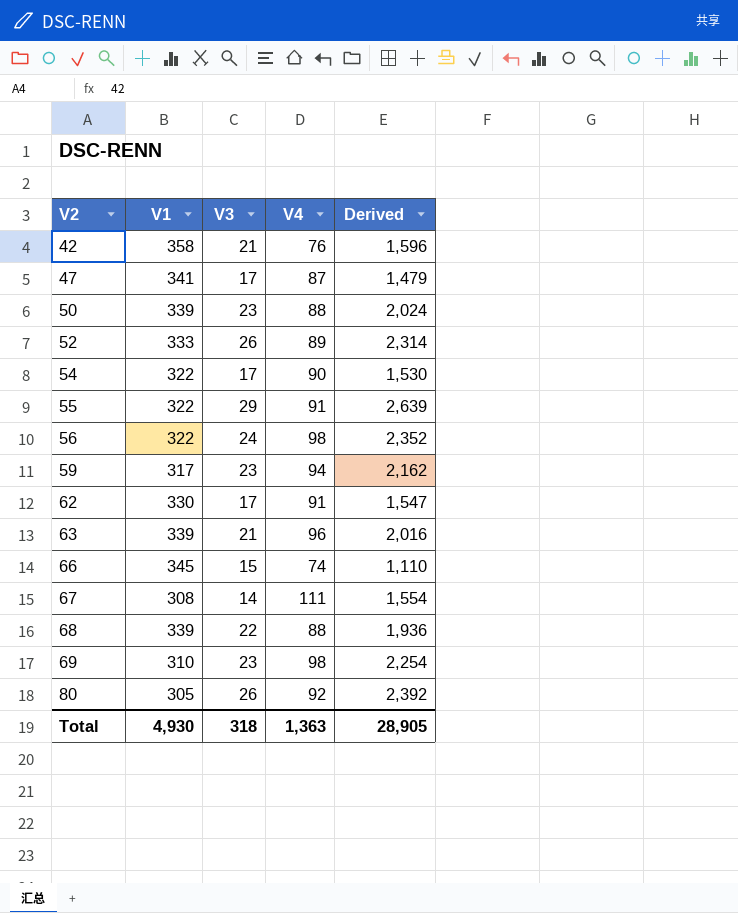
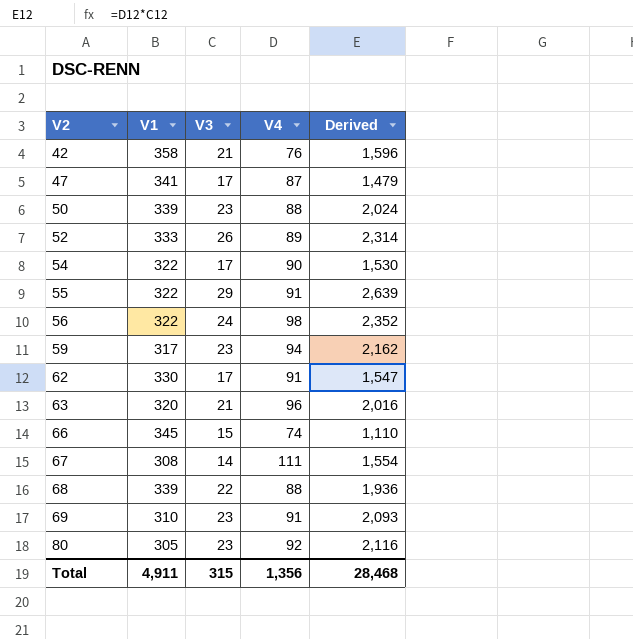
63 | V1: 339 -> 320
69 | V4: 98 -> 91
69 | Derived: 2,254 -> 2,093
80 | V3: 26 -> 23
80 | Derived: 2,392 -> 2,116
Total | V1: 4,930 -> 4,911
Total | V3: 318 -> 315
Total | V4: 1,363 -> 1,356
Total | Derived: 28,905 -> 28,468

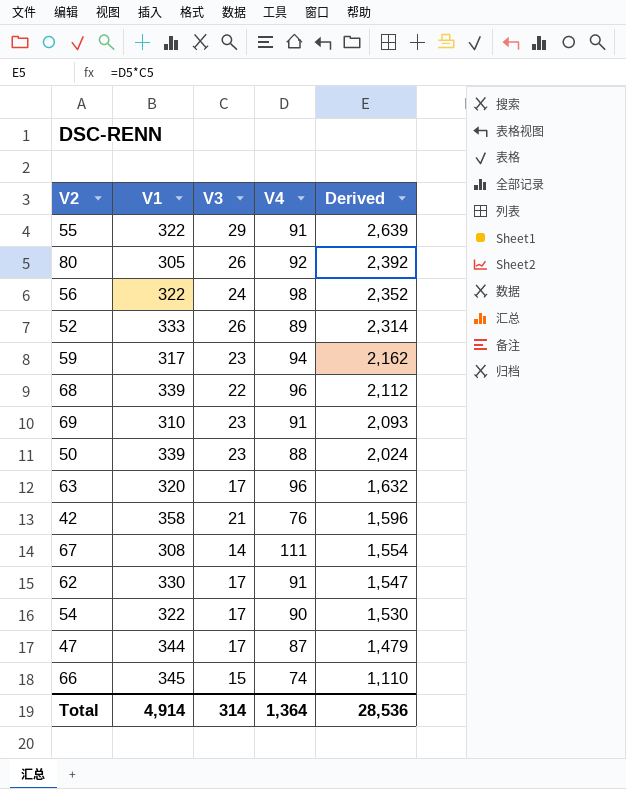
row order: V2 ascending -> Derived descending
80 | V3: 23 -> 26
80 | Derived: 2,116 -> 2,392
68 | V4: 88 -> 96
68 | Derived: 1,936 -> 2,112
63 | V3: 21 -> 17
63 | Derived: 2,016 -> 1,632
47 | V1: 341 -> 344
Total | V1: 4,911 -> 4,914
Total | V3: 315 -> 314
Total | V4: 1,356 -> 1,364
Total | Derived: 28,468 -> 28,536

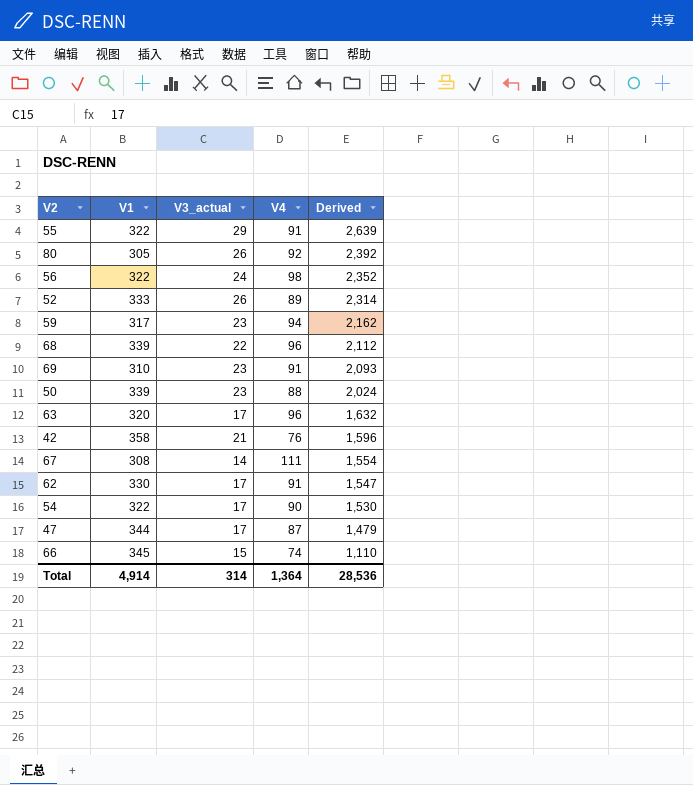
column name: V3 -> V3_actual

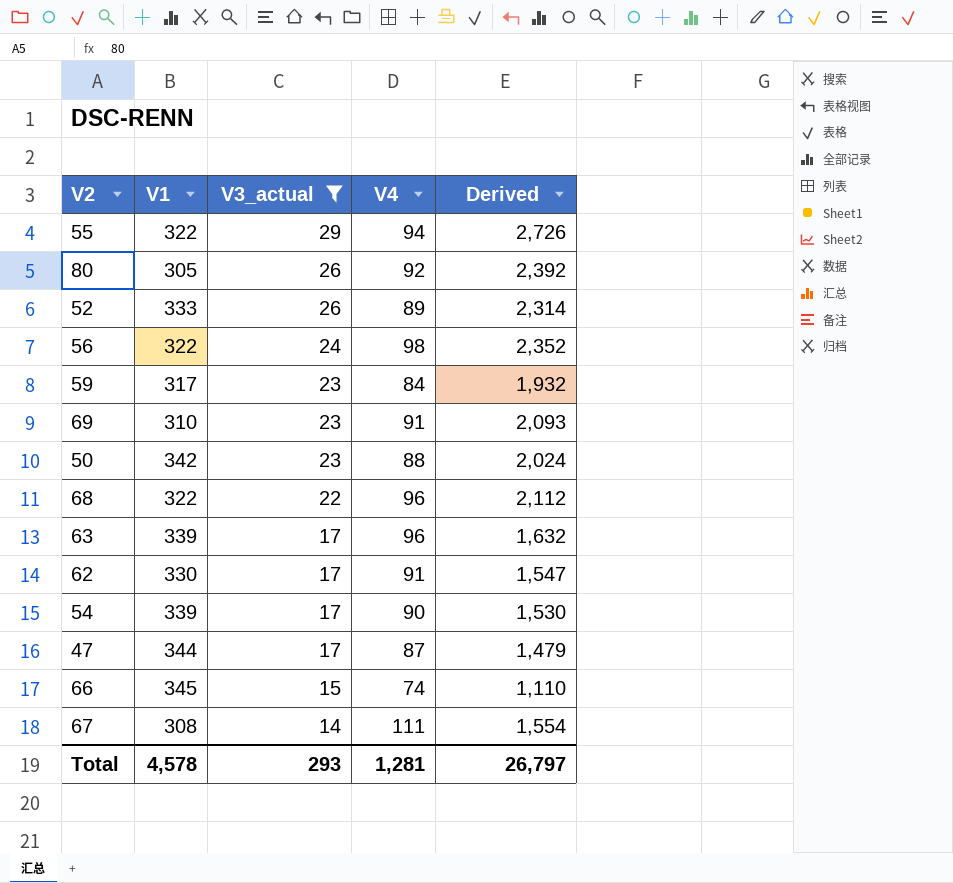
filter: none -> V3_actual != 21
row order: Derived descending -> V3_actual descending
55 | V4: 91 -> 94
55 | Derived: 2,639 -> 2,726
59 | V4: 94 -> 84
59 | Derived: 2,162 -> 1,932
50 | V1: 339 -> 342
68 | V1: 339 -> 322
63 | V1: 320 -> 339
54 | V1: 322 -> 339
Total | V1: 4,914 -> 4,578
Total | V3_actual: 314 -> 293
Total | V4: 1,364 -> 1,281
Total | Derived: 28,536 -> 26,797

